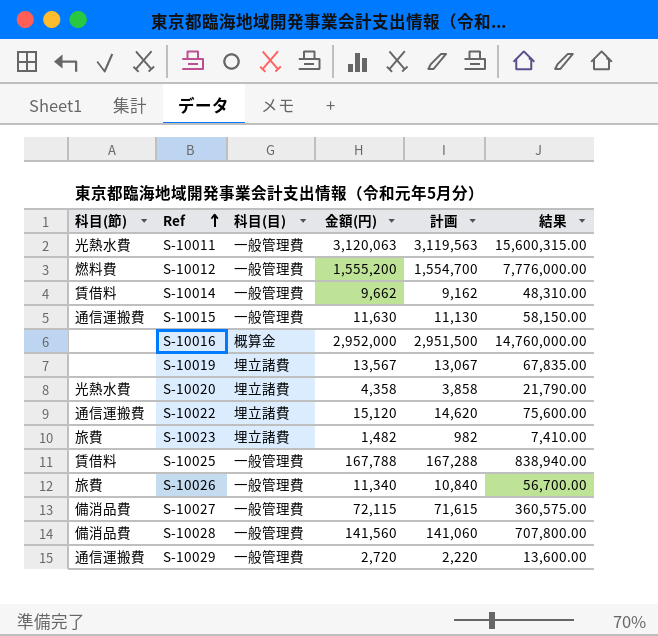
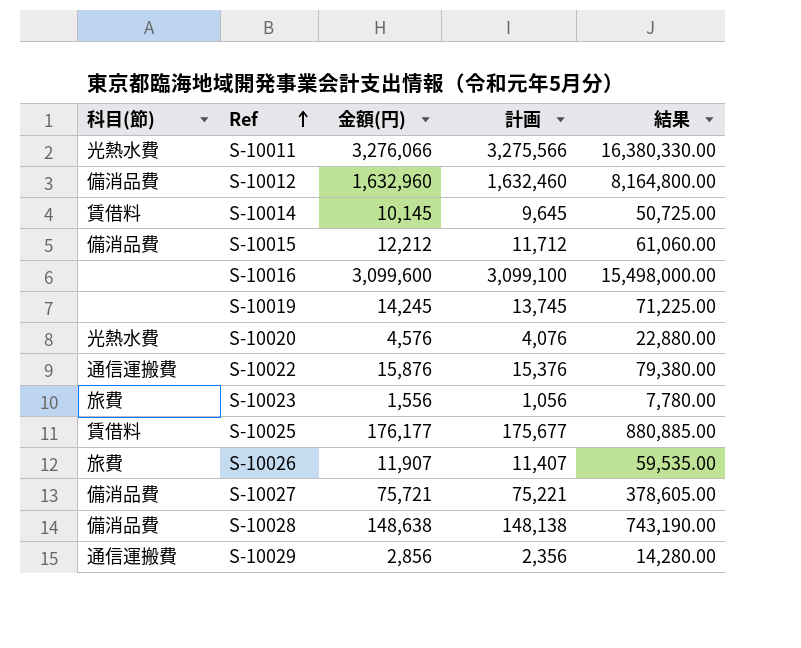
column 科目(目) | position: 3 -> none
S-10011 | 金額(円): 3,120,063 -> 3,276,066
S-10011 | 計画: 3,119,563 -> 3,275,566
S-10011 | 結果: 15,600,315.00 -> 16,380,330.00
S-10012 | 科目(節): 燃料費 -> 備消品費
S-10012 | 金額(円): 1,555,200 -> 1,632,960
S-10012 | 計画: 1,554,700 -> 1,632,460
S-10012 | 結果: 7,776,000.00 -> 8,164,800.00
S-10014 | 金額(円): 9,662 -> 10,145
S-10014 | 計画: 9,162 -> 9,645
S-10014 | 結果: 48,310.00 -> 50,725.00
S-10015 | 科目(節): 通信運搬費 -> 備消品費
S-10015 | 金額(円): 11,630 -> 12,212
S-10015 | 計画: 11,130 -> 11,712
S-10015 | 結果: 58,150.00 -> 61,060.00
S-10016 | 金額(円): 2,952,000 -> 3,099,600
S-10016 | 計画: 2,951,500 -> 3,099,100
S-10016 | 結果: 14,760,000.00 -> 15,498,000.00
S-10019 | 金額(円): 13,567 -> 14,245
S-10019 | 計画: 13,067 -> 13,745
S-10019 | 結果: 67,835.00 -> 71,225.00
S-10020 | 金額(円): 4,358 -> 4,576
S-10020 | 計画: 3,858 -> 4,076
S-10020 | 結果: 21,790.00 -> 22,880.00
S-10022 | 金額(円): 15,120 -> 15,876
S-10022 | 計画: 14,620 -> 15,376
S-10022 | 結果: 75,600.00 -> 79,380.00
S-10023 | 金額(円): 1,482 -> 1,556
S-10023 | 計画: 982 -> 1,056
S-10023 | 結果: 7,410.00 -> 7,780.00
S-10025 | 金額(円): 167,788 -> 176,177
S-10025 | 計画: 167,288 -> 175,677
S-10025 | 結果: 838,940.00 -> 880,885.00
S-10026 | 金額(円): 11,340 -> 11,907
S-10026 | 計画: 10,840 -> 11,407
S-10026 | 結果: 56,700.00 -> 59,535.00
S-10027 | 金額(円): 72,115 -> 75,721
S-10027 | 計画: 71,615 -> 75,221
S-10027 | 結果: 360,575.00 -> 378,605.00
S-10028 | 金額(円): 141,560 -> 148,638
S-10028 | 計画: 141,060 -> 148,138
S-10028 | 結果: 707,800.00 -> 743,190.00
S-10029 | 金額(円): 2,720 -> 2,856
S-10029 | 計画: 2,220 -> 2,356
S-10029 | 結果: 13,600.00 -> 14,280.00

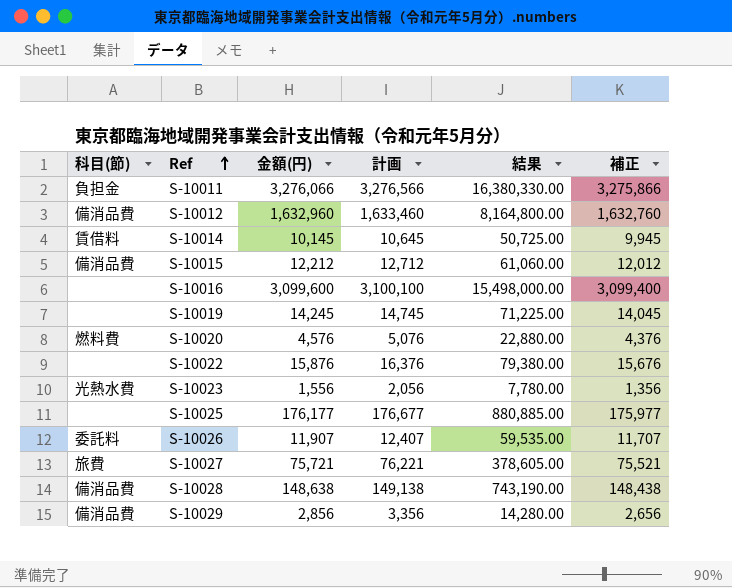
column 計画 | formula: [金額(円)] - 500 -> [金額(円)] + 500
column 補正 | formula: none -> [金額(円)] - 200
S-10011 | 科目(節): 光熱水費 -> 負担金
S-10020 | 科目(節): 光熱水費 -> 燃料費
S-10022 | 科目(節): 通信運搬費 -> none
S-10023 | 科目(節): 旅費 -> 光熱水費
S-10025 | 科目(節): 賃借料 -> none
S-10026 | 科目(節): 旅費 -> 委託料
S-10027 | 科目(節): 備消品費 -> 旅費
S-10029 | 科目(節): 通信運搬費 -> 備消品費

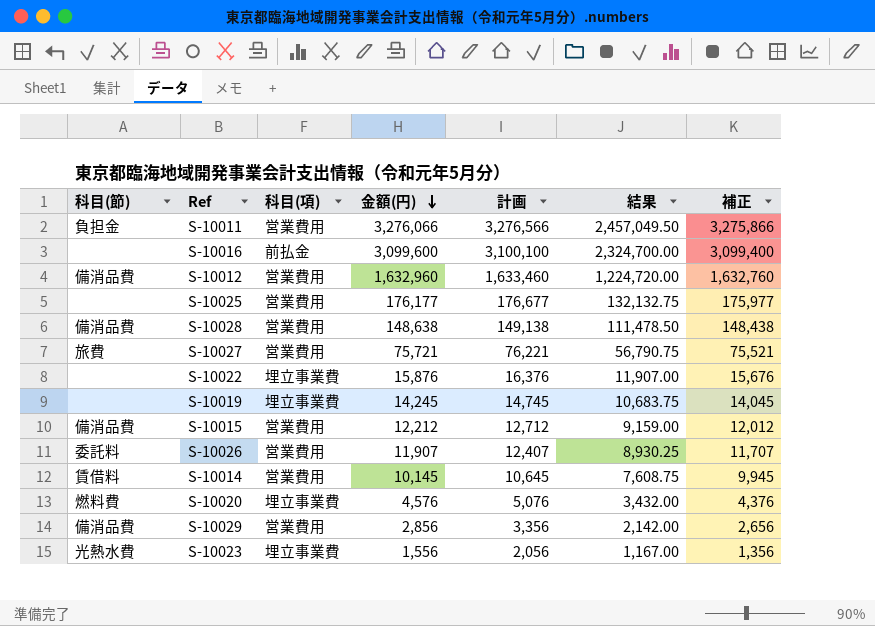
row order: Ref ascending -> 金額(円) descending
column 科目(項) | position: none -> 3
column 結果 | formula: [金額(円)] * 5 -> [金額(円)] * 0.75

